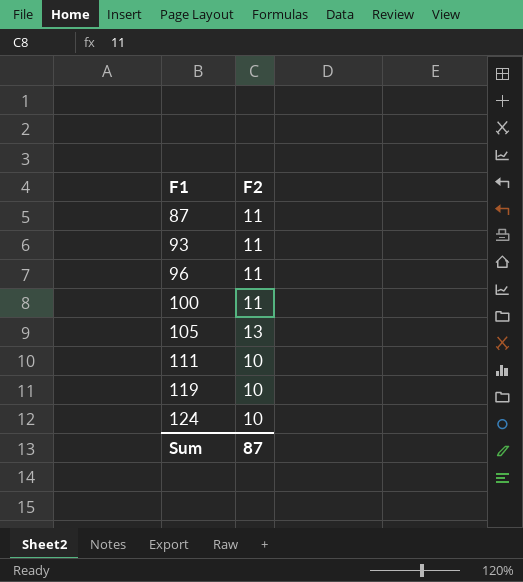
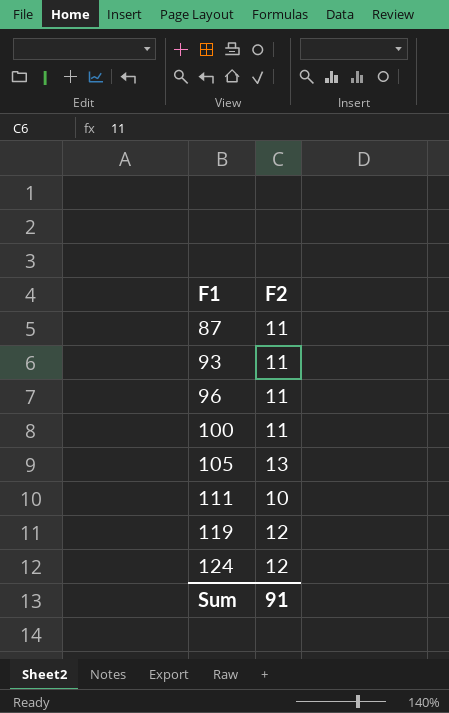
119 | F2: 10 -> 12
124 | F2: 10 -> 12
Sum | F2: 87 -> 91

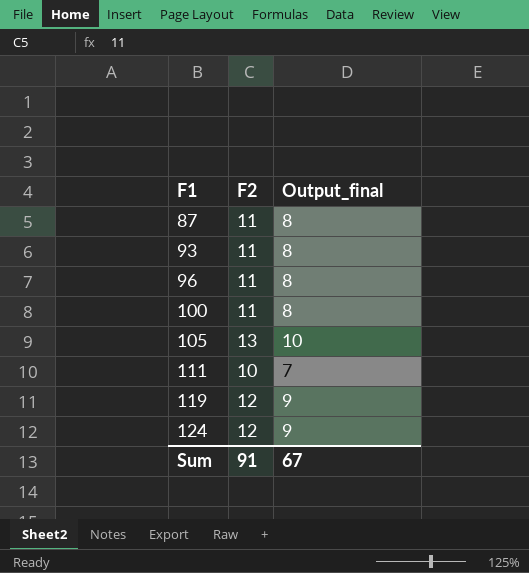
column Output_final | formula: none -> [F2] - 3

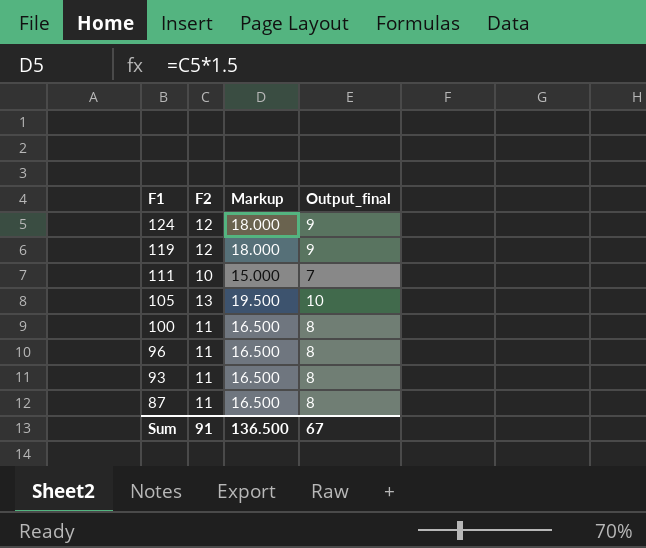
row order: F1 ascending -> F1 descending
column Markup | formula: none -> [F2] * 1.5

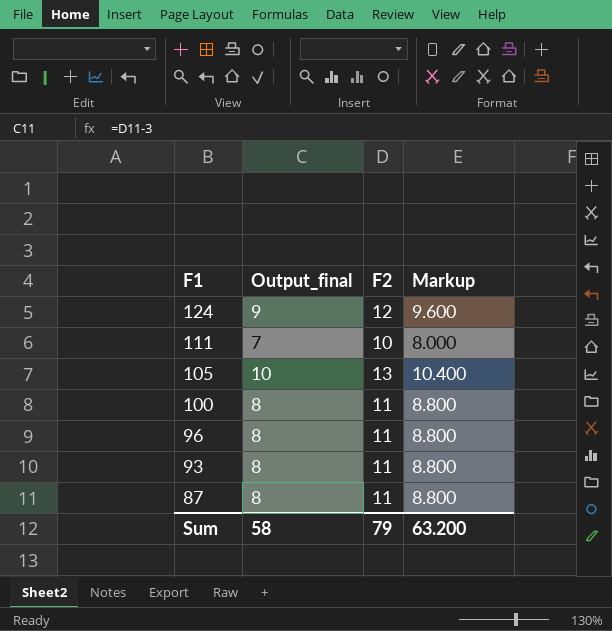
column Output_final | position: 4 -> 2
column Markup | formula: [F2] * 1.5 -> [F2] * 0.8
row 119: 12 | 18.000 | 9 -> none
Sum | Output_final: 67 -> 58
Sum | F2: 91 -> 79
Sum | Markup: 136.500 -> 63.200

